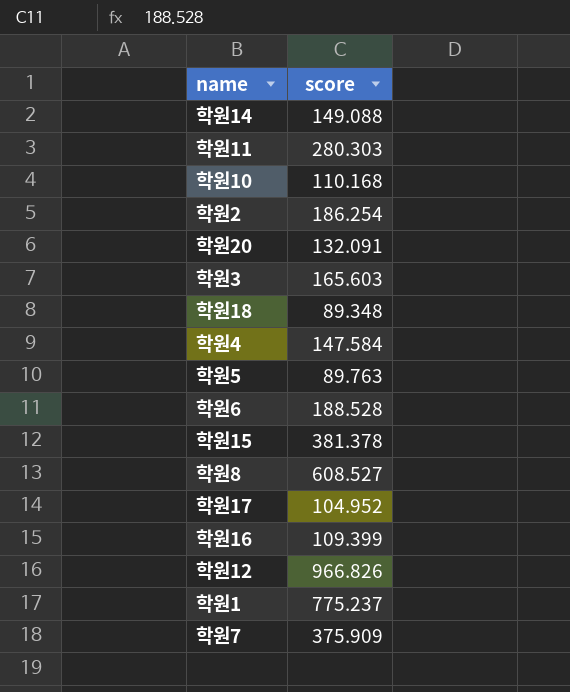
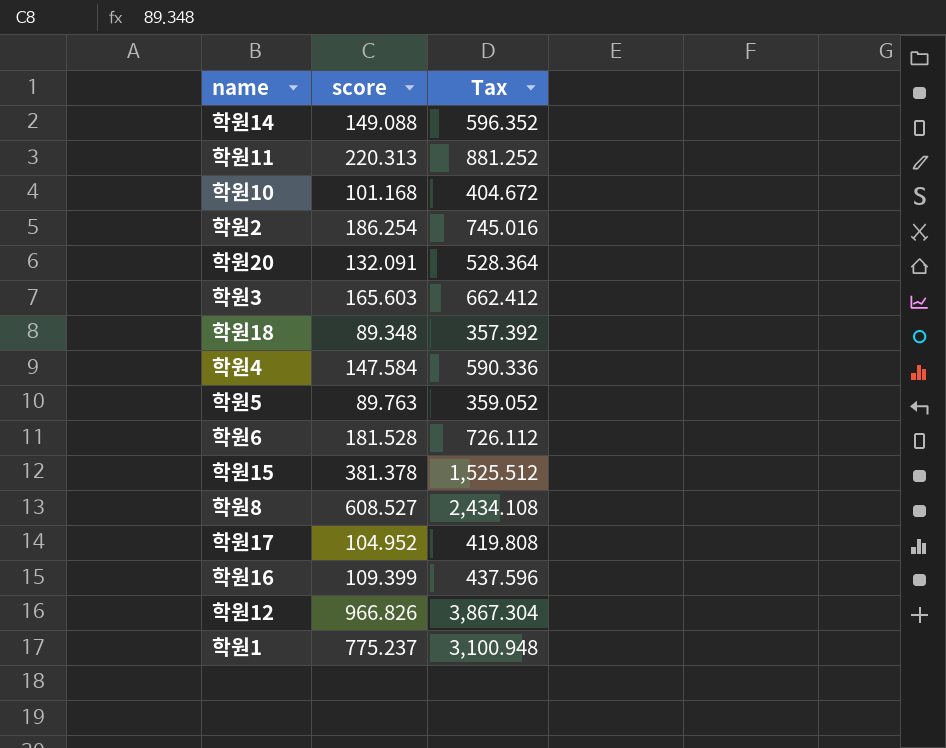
column Tax | formula: none -> [score] * 4
row 학원7: 375.909 -> none
학원11 | score: 280.303 -> 220.313
학원10 | score: 110.168 -> 101.168
학원6 | score: 188.528 -> 181.528

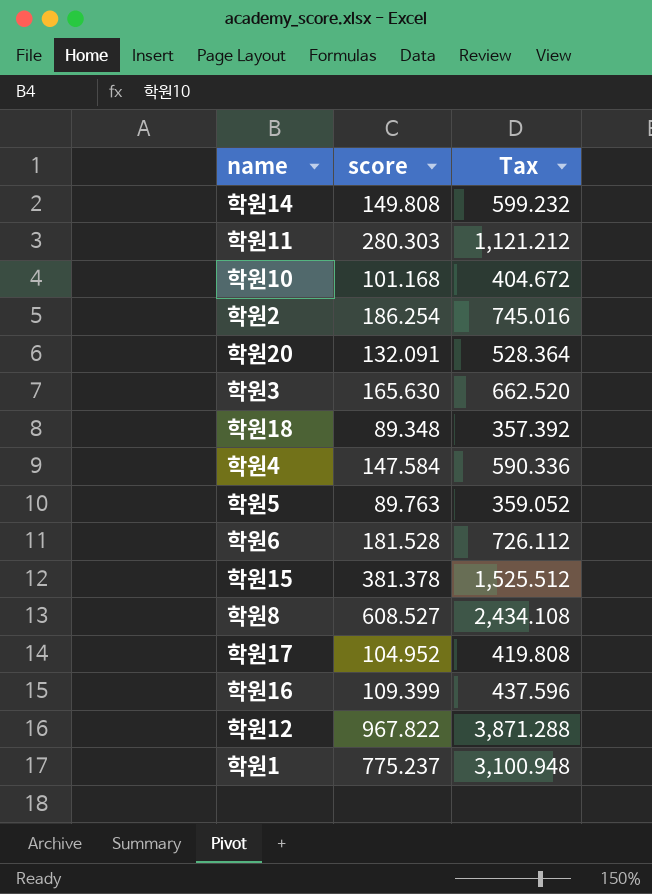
학원14 | score: 149.088 -> 149.808
학원14 | Tax: 596.352 -> 599.232
학원11 | score: 220.313 -> 280.303
학원11 | Tax: 881.252 -> 1,121.212
학원3 | score: 165.603 -> 165.630
학원3 | Tax: 662.412 -> 662.520
학원12 | score: 966.826 -> 967.822
학원12 | Tax: 3,867.304 -> 3,871.288

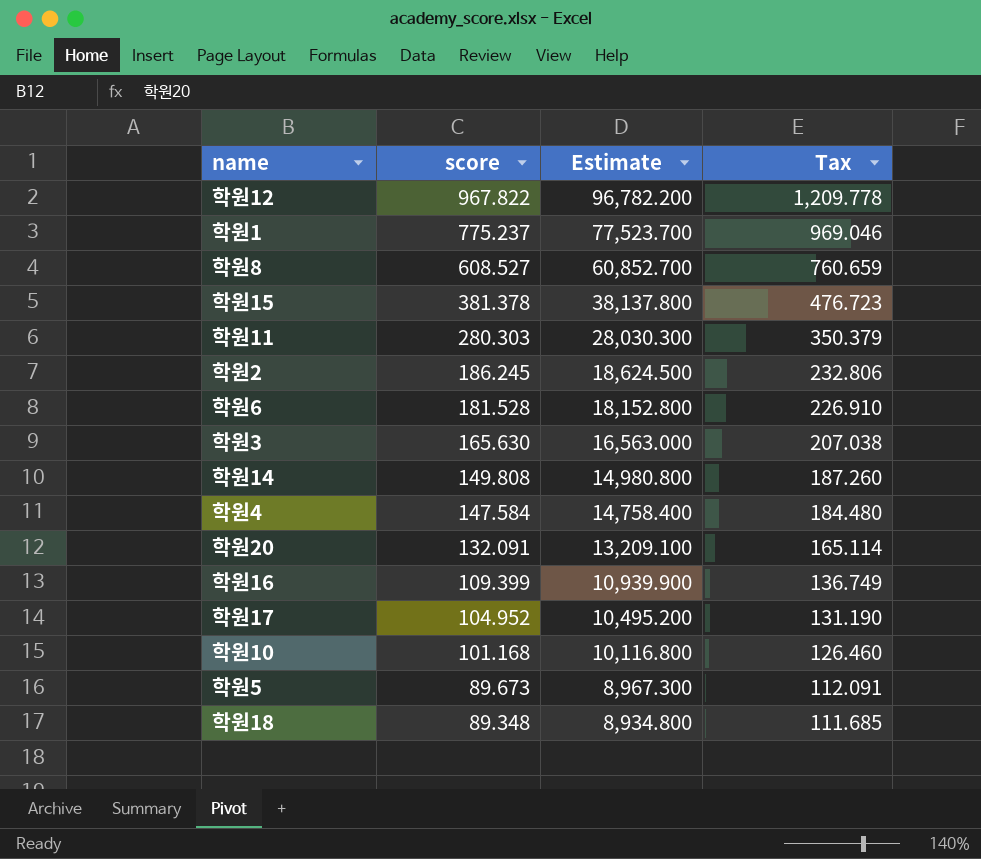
row order: none -> score descending
column Estimate | formula: none -> [score] * 100
column Tax | formula: [score] * 4 -> [score] * 1.25
학원2 | score: 186.254 -> 186.245
학원5 | score: 89.763 -> 89.673

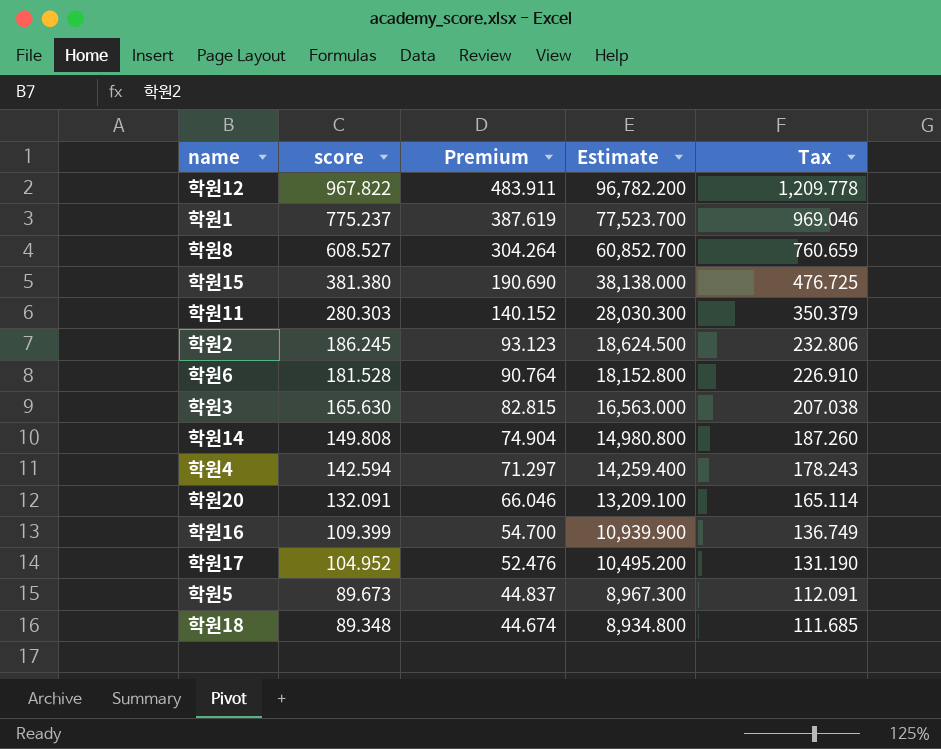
column Premium | formula: none -> [score] * 0.5
row 학원10: 101.168 | 10,116.800 | 126.460 -> none
학원15 | score: 381.378 -> 381.380
학원15 | Estimate: 38,137.800 -> 38,138.000
학원15 | Tax: 476.723 -> 476.725
학원4 | score: 147.584 -> 142.594
학원4 | Estimate: 14,758.400 -> 14,259.400
학원4 | Tax: 184.480 -> 178.243

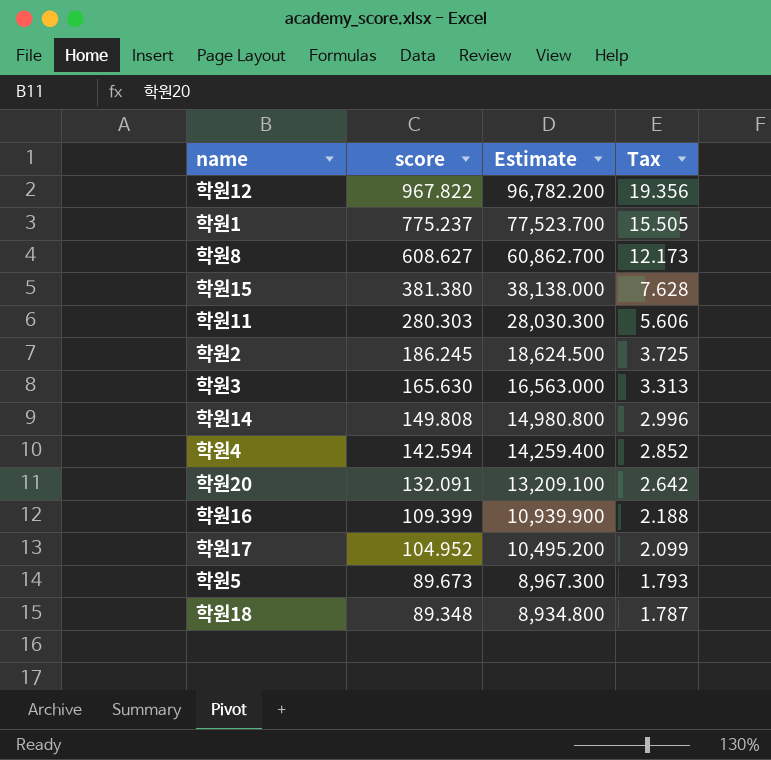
column Premium | formula: [score] * 0.5 -> none
column Tax | formula: [score] * 1.25 -> [score] * 0.02
row 학원6: 181.528 | 90.764 | 18,152.800 | 226.910 -> none
학원8 | score: 608.527 -> 608.627
학원8 | Estimate: 60,852.700 -> 60,862.700

